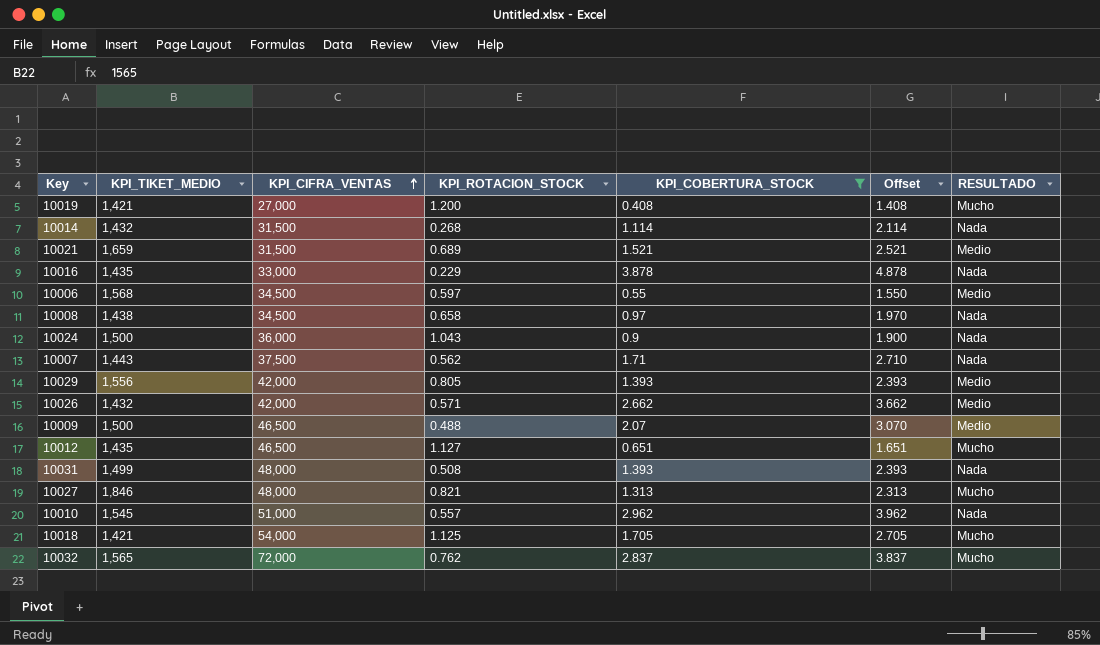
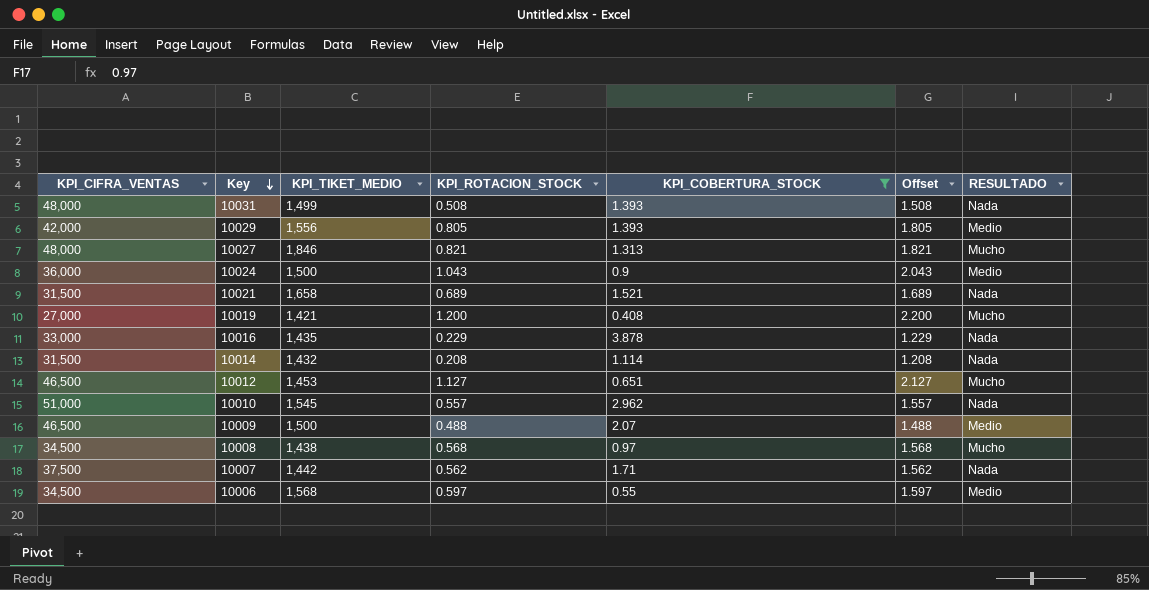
row order: KPI_CIFRA_VENTAS ascending -> Key descending
column KPI_CIFRA_VENTAS | position: 3 -> 1
column Offset | formula: [KPI_COBERTURA_STOCK] + 1 -> [KPI_ROTACION_STOCK] + 1
row 10026: 1,432 | 42,000 | 0.571 | 2.662 | 3.662 | Medio -> none
row 10018: 1,421 | 54,000 | 1.125 | 1.705 | 2.705 | Mucho -> none
row 10032: 1,565 | 72,000 | 0.762 | 2.837 | 3.837 | Mucho -> none
10024 | RESULTADO: Nada -> Medio
10021 | KPI_TIKET_MEDIO: 1,659 -> 1,658
10021 | RESULTADO: Medio -> Nada
10014 | KPI_ROTACION_STOCK: 0.268 -> 0.208
10012 | KPI_TIKET_MEDIO: 1,435 -> 1,453
10008 | KPI_ROTACION_STOCK: 0.658 -> 0.568
10008 | RESULTADO: Nada -> Mucho
10007 | KPI_TIKET_MEDIO: 1,443 -> 1,442

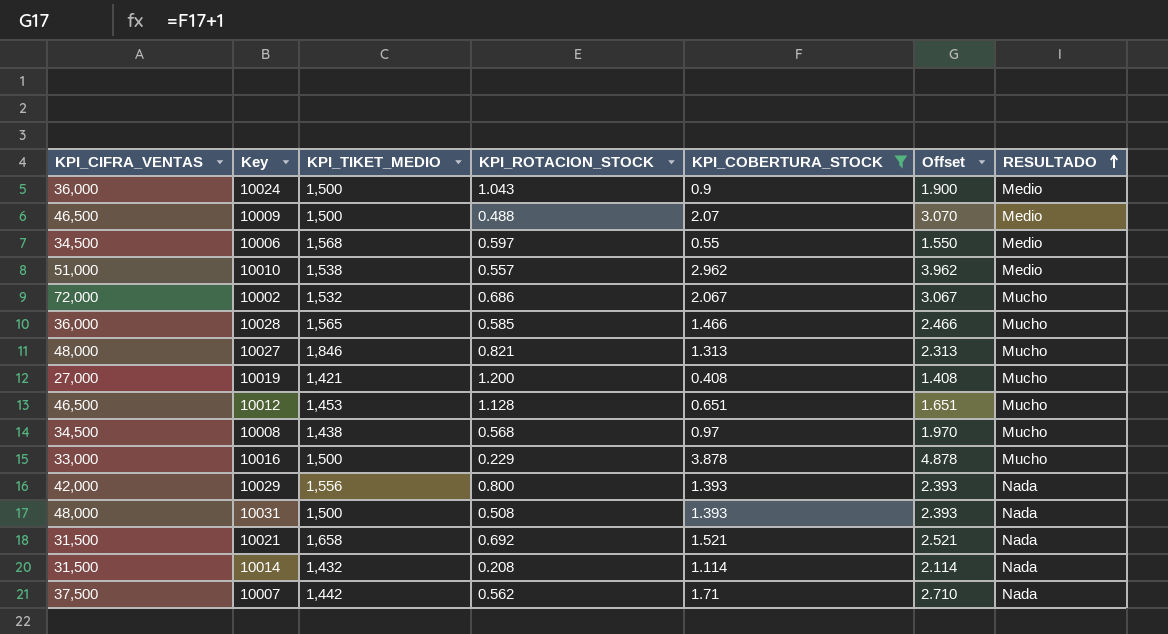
row order: Key descending -> RESULTADO ascending
column Offset | formula: [KPI_ROTACION_STOCK] + 1 -> [KPI_COBERTURA_STOCK] + 1
10010 | KPI_TIKET_MEDIO: 1,545 -> 1,538
10010 | RESULTADO: Nada -> Medio
row 10002: none -> 72,000 | 1,532 | 0.686 | 2.067 | 3.067 | Mucho
row 10028: none -> 36,000 | 1,565 | 0.585 | 1.466 | 2.466 | Mucho
10012 | KPI_ROTACION_STOCK: 1.127 -> 1.128
10016 | KPI_TIKET_MEDIO: 1,435 -> 1,500
10016 | RESULTADO: Nada -> Mucho
10029 | KPI_ROTACION_STOCK: 0.805 -> 0.800
10029 | RESULTADO: Medio -> Nada
10031 | KPI_TIKET_MEDIO: 1,499 -> 1,500
10021 | KPI_ROTACION_STOCK: 0.689 -> 0.692

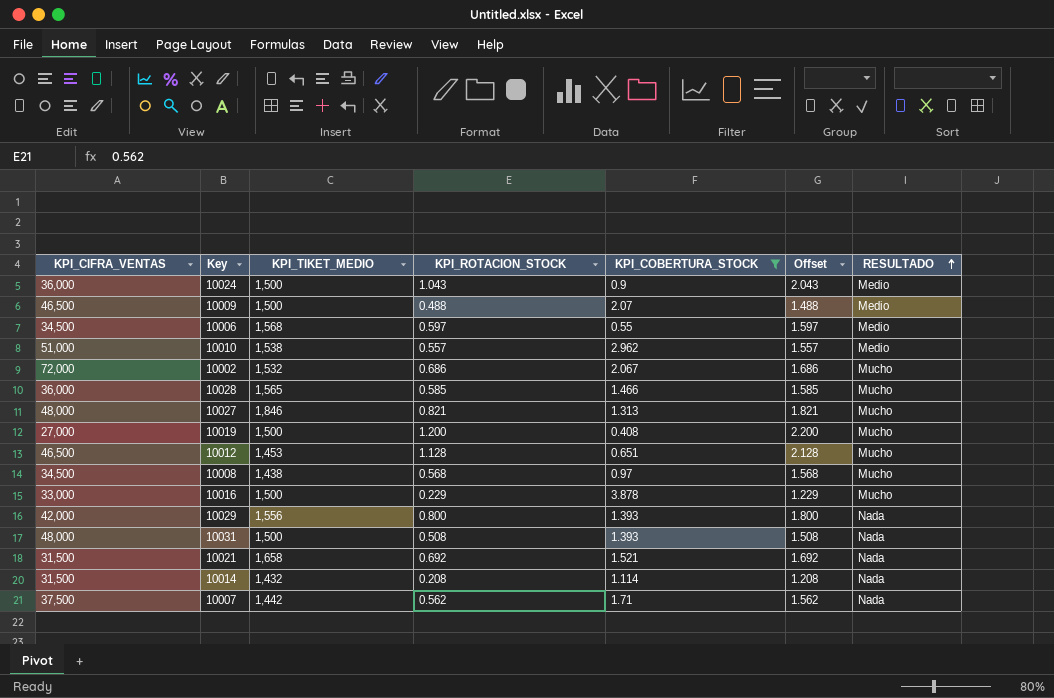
column Offset | formula: [KPI_COBERTURA_STOCK] + 1 -> [KPI_ROTACION_STOCK] + 1
10019 | KPI_TIKET_MEDIO: 1,421 -> 1,500

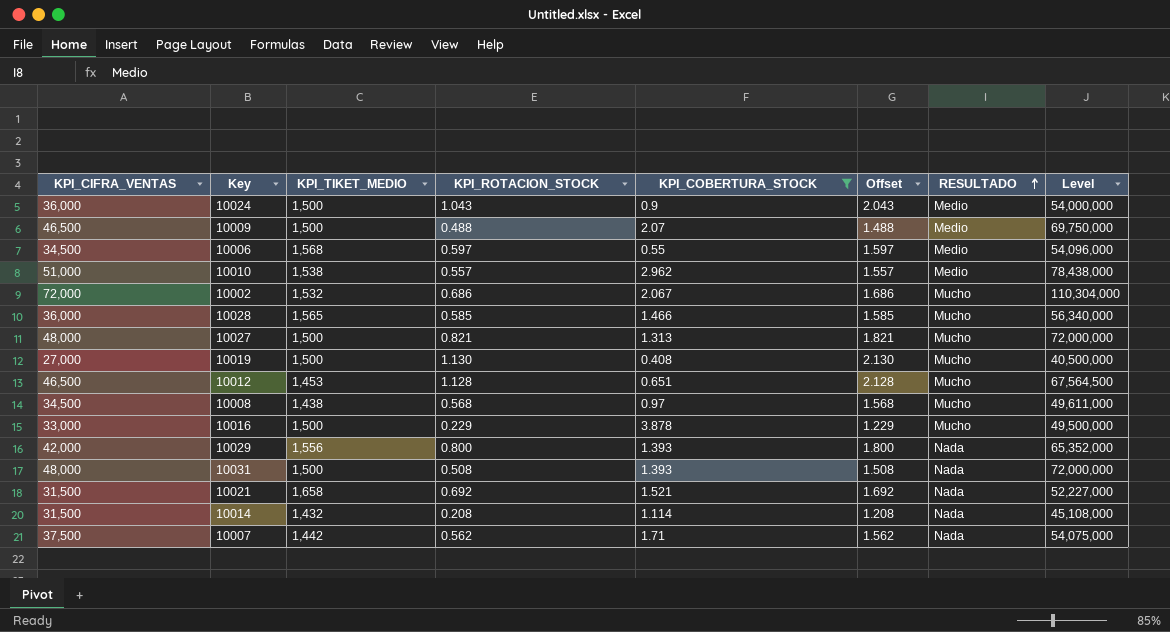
column Level | formula: none -> [KPI_CIFRA_VENTAS] * [KPI_TIKET_MEDIO]
10027 | KPI_TIKET_MEDIO: 1,846 -> 1,500
10019 | KPI_ROTACION_STOCK: 1.200 -> 1.130
10019 | Offset: 2.200 -> 2.130

